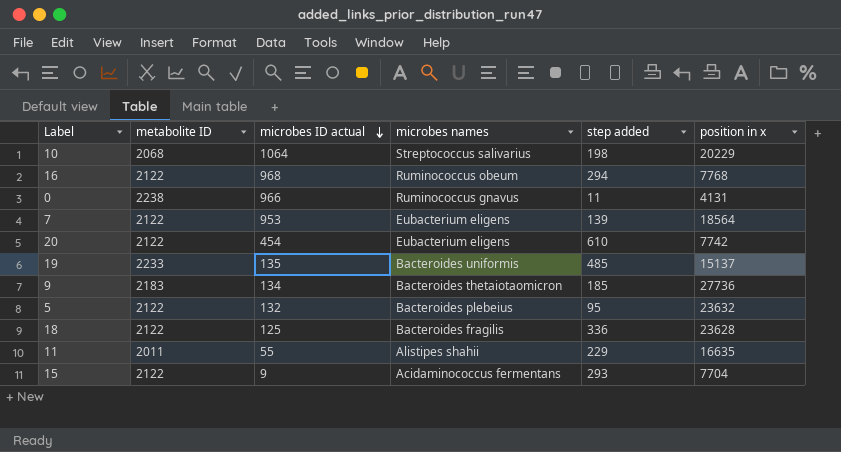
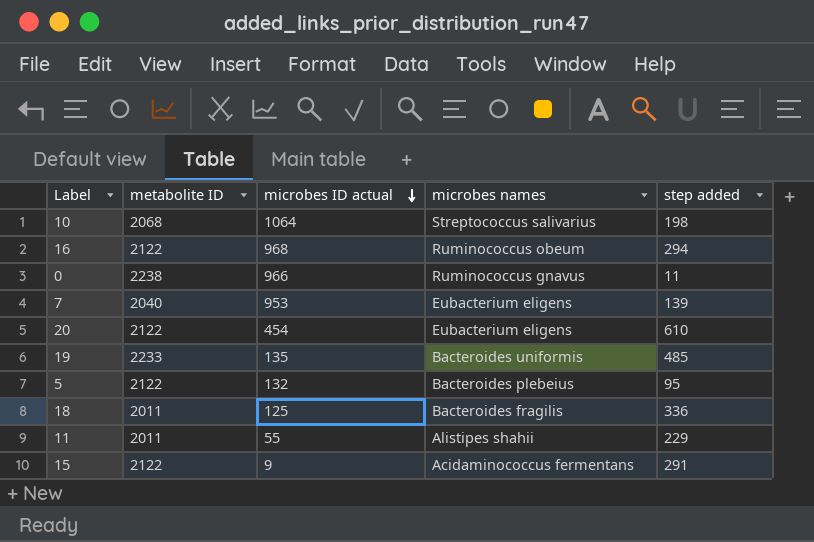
column position in x | position: 6 -> none
row 9: 2183 | 134 | Bacteroides thetaiotaomicron | 185 | 27736 -> none
7 | metabolite ID: 2122 -> 2040
18 | metabolite ID: 2122 -> 2011
15 | step added: 293 -> 291

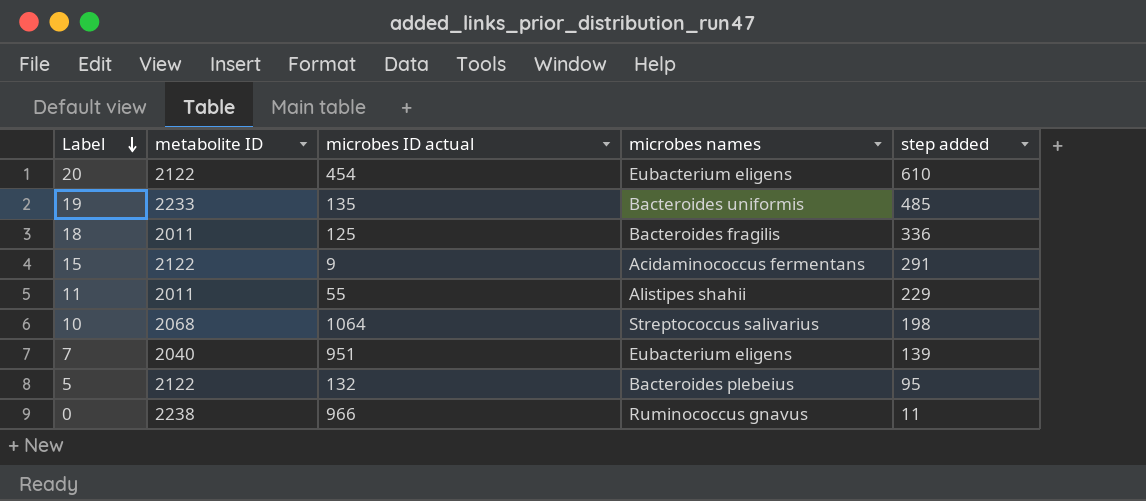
row order: microbes ID actual descending -> Label descending
row 16: 2122 | 968 | Ruminococcus obeum | 294 -> none
7 | microbes ID actual: 953 -> 951

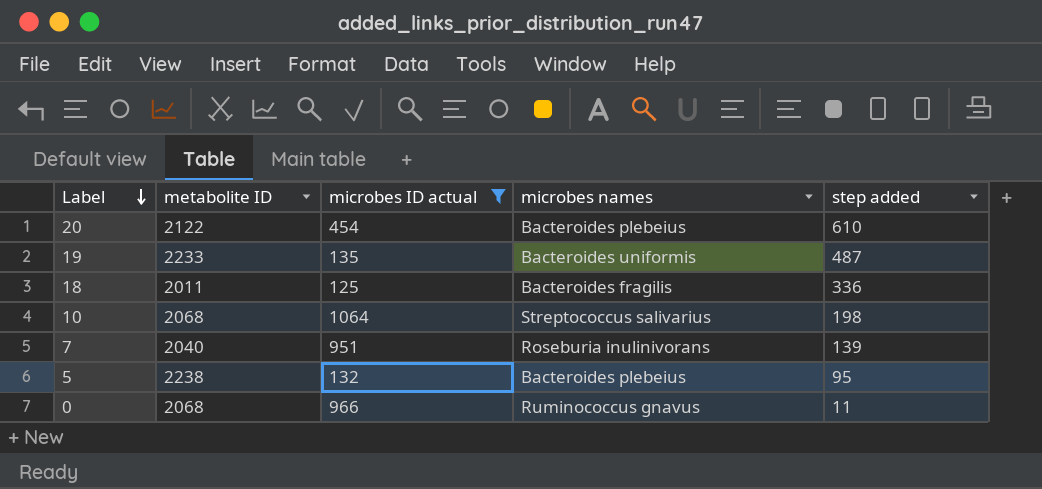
filter: none -> microbes ID actual >= 125
20 | microbes names: Eubacterium eligens -> Bacteroides plebeius
19 | step added: 485 -> 487
7 | microbes names: Eubacterium eligens -> Roseburia inulinivorans
5 | metabolite ID: 2122 -> 2238
0 | metabolite ID: 2238 -> 2068

